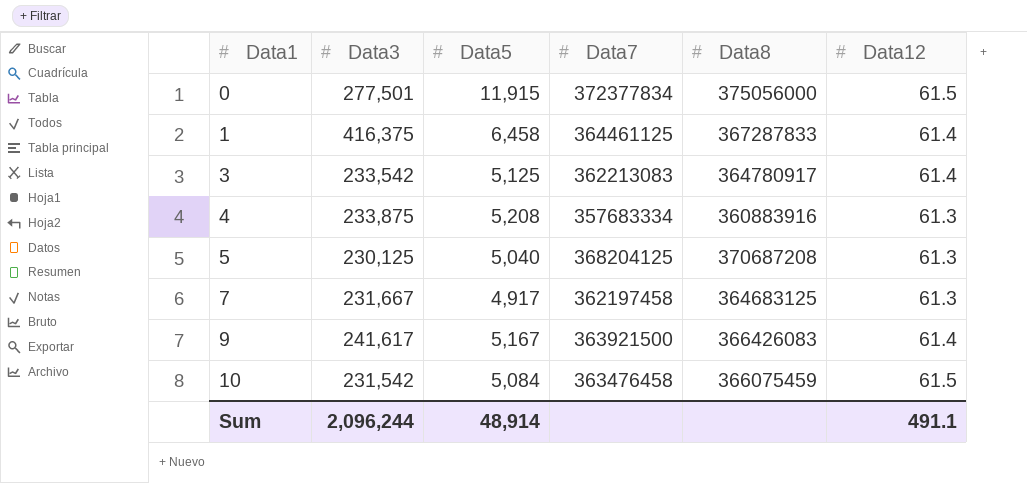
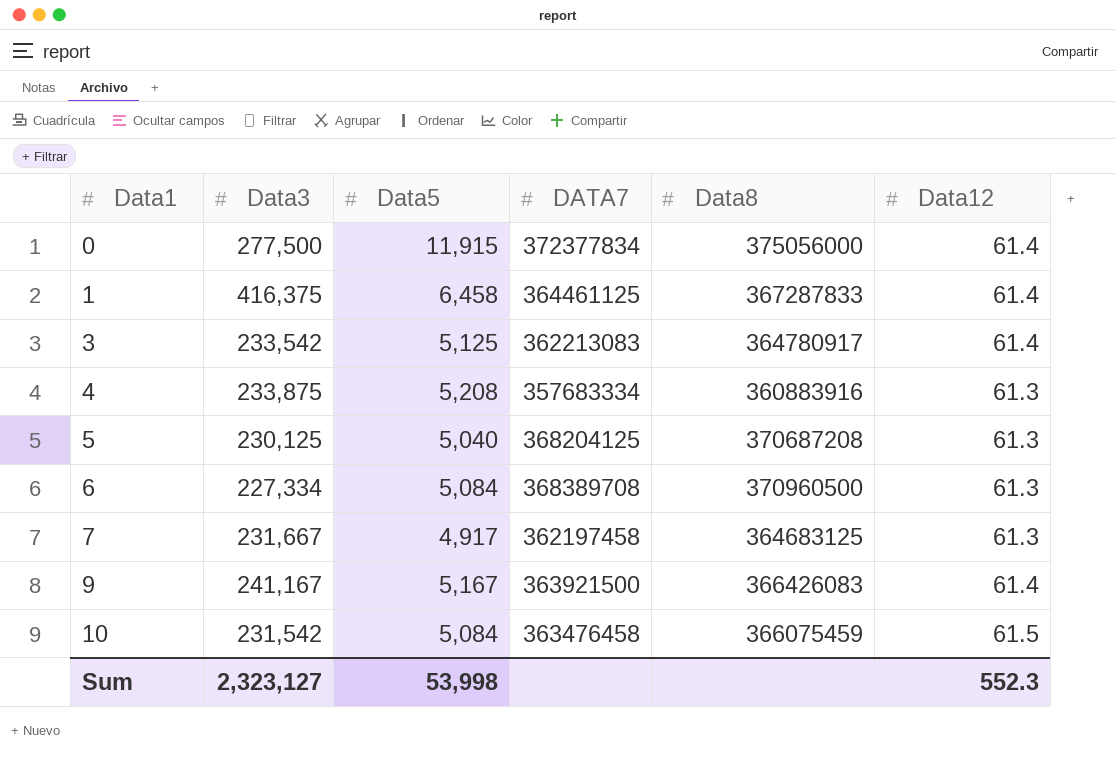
column name: Data7 -> DATA7
0 | Data3: 277,501 -> 277,500
0 | Data12: 61.5 -> 61.4
row 6: none -> 227,334 | 5,084 | 368389708 | 370960500 | 61.3
9 | Data3: 241,617 -> 241,167
Sum | Data3: 2,096,244 -> 2,323,127
Sum | Data5: 48,914 -> 53,998
Sum | Data12: 491.1 -> 552.3

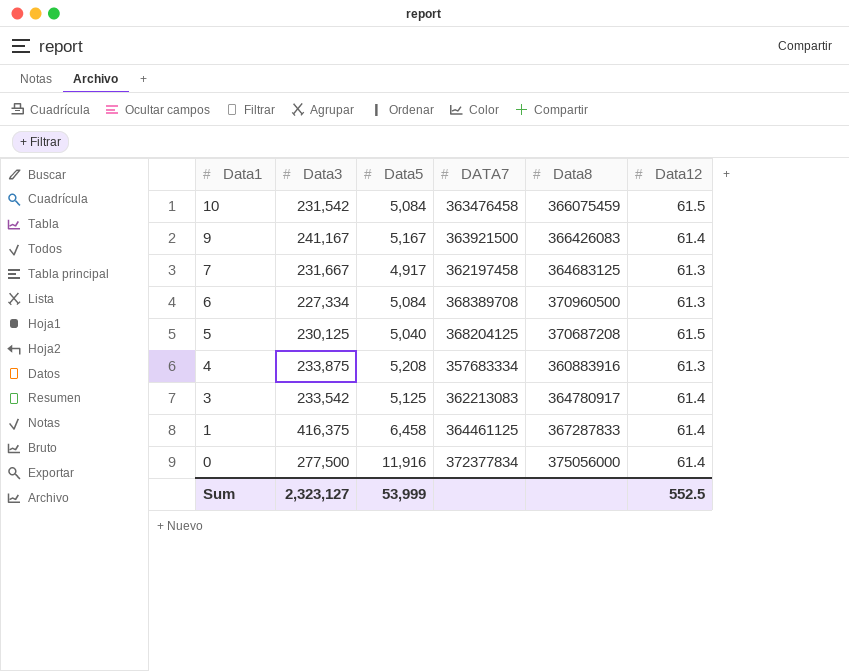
row order: Data1 ascending -> Data1 descending
5 | Data12: 61.3 -> 61.5
0 | Data5: 11,915 -> 11,916
Sum | Data5: 53,998 -> 53,999
Sum | Data12: 552.3 -> 552.5

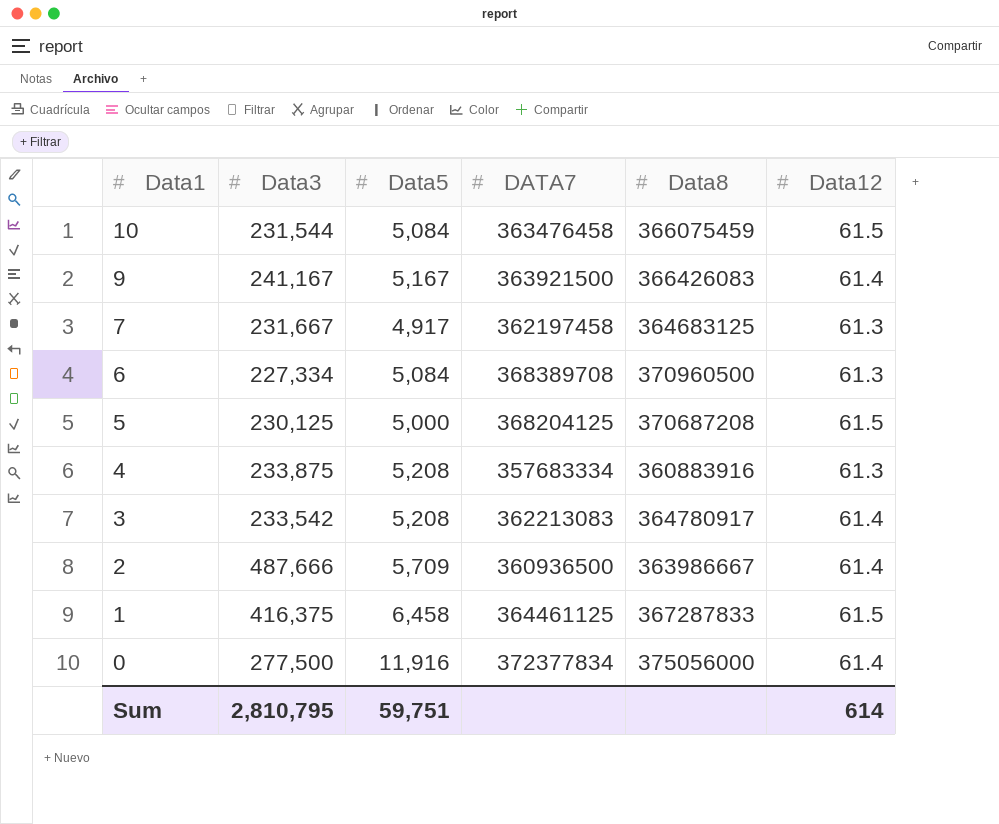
10 | Data3: 231,542 -> 231,544
5 | Data5: 5,040 -> 5,000
3 | Data5: 5,125 -> 5,208
row 2: none -> 487,666 | 5,709 | 360936500 | 363986667 | 61.4
1 | Data12: 61.4 -> 61.5
Sum | Data3: 2,323,127 -> 2,810,795
Sum | Data5: 53,999 -> 59,751
Sum | Data12: 552.5 -> 614

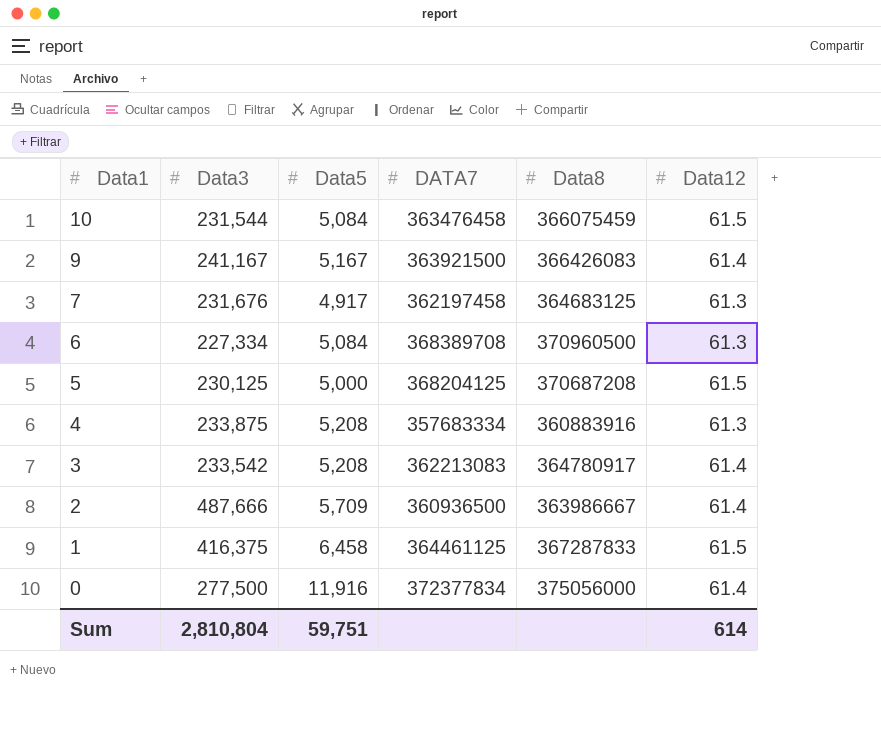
7 | Data3: 231,667 -> 231,676
Sum | Data3: 2,810,795 -> 2,810,804

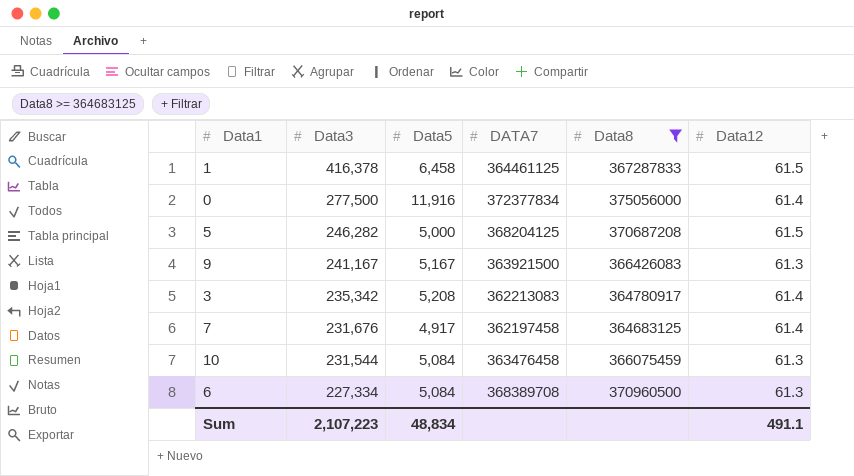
filter: none -> Data8 >= 364683125
row order: Data1 descending -> Data3 descending
1 | Data3: 416,375 -> 416,378
5 | Data3: 230,125 -> 246,282
9 | Data12: 61.4 -> 61.3
3 | Data3: 233,542 -> 235,342
7 | Data12: 61.3 -> 61.4
10 | Data12: 61.5 -> 61.3
Sum | Data3: 2,810,804 -> 2,107,223
Sum | Data5: 59,751 -> 48,834
Sum | Data12: 614 -> 491.1

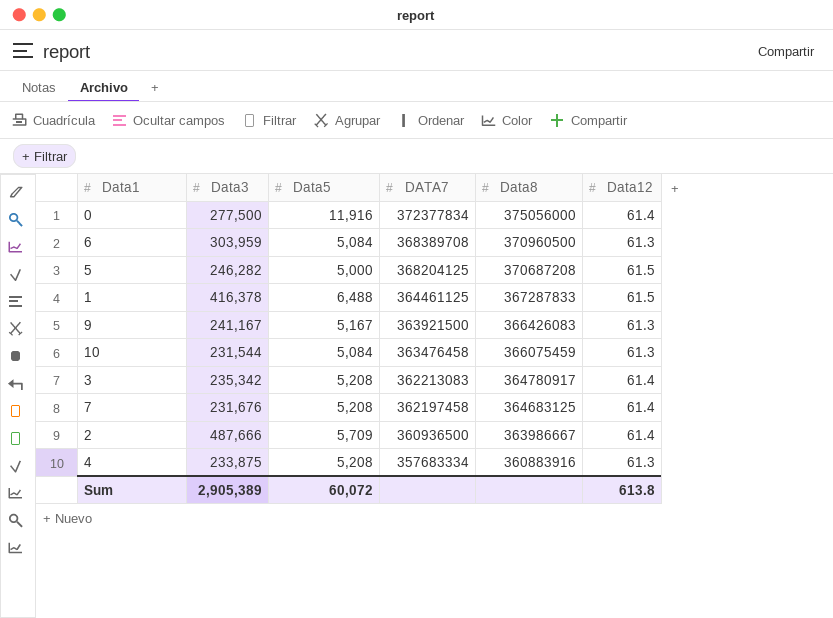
filter: Data8 >= 364683125 -> none
row order: Data3 descending -> DATA7 descending
6 | Data3: 227,334 -> 303,959
1 | Data5: 6,458 -> 6,488
7 | Data5: 4,917 -> 5,208
Sum | Data3: 2,107,223 -> 2,905,389
Sum | Data5: 48,834 -> 60,072
Sum | Data12: 491.1 -> 613.8

